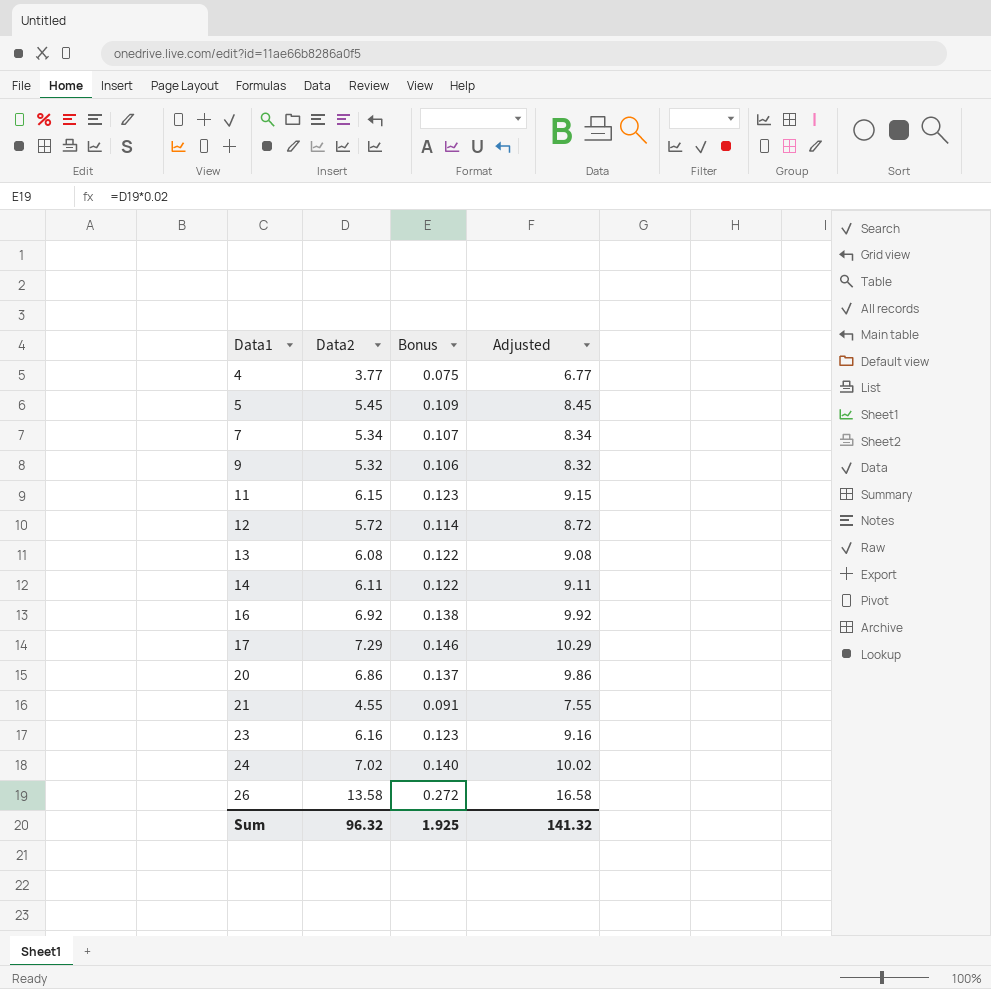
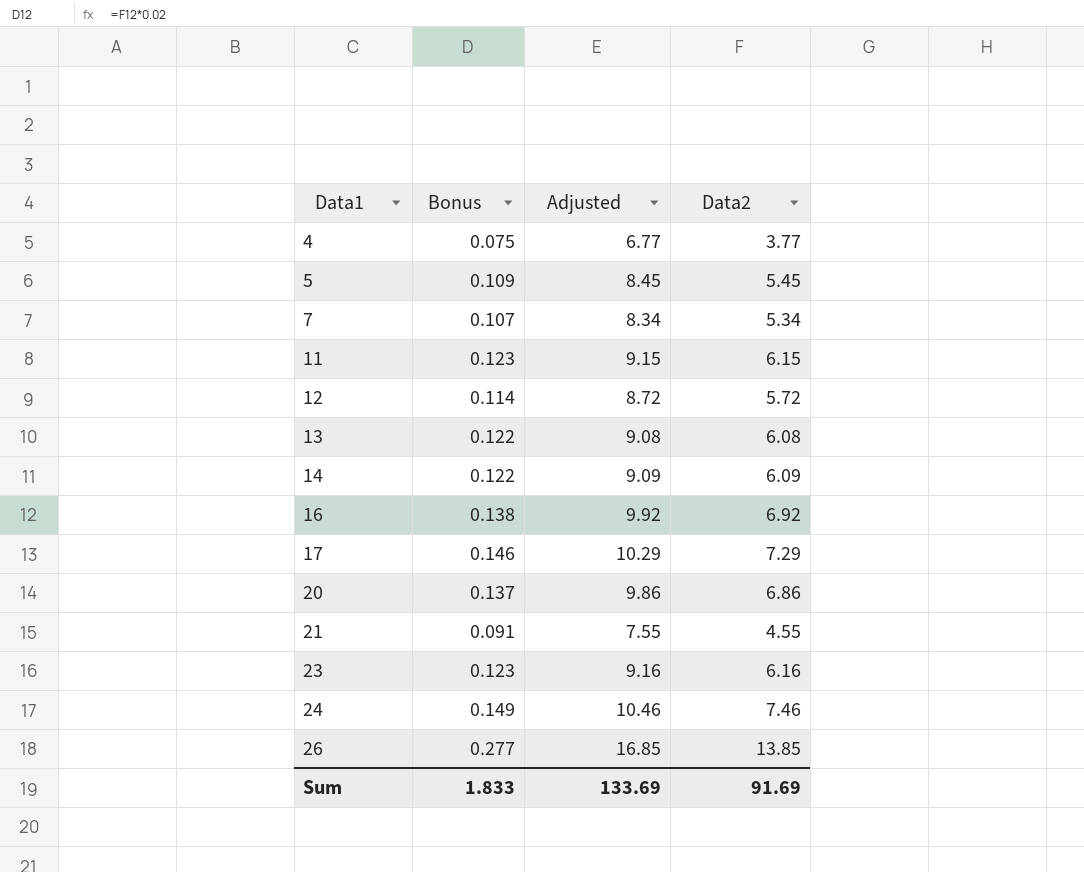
column Data2 | position: 2 -> 4
row 9: 5.32 | 0.106 | 8.32 -> none
14 | Adjusted: 9.11 -> 9.09
14 | Data2: 6.11 -> 6.09
24 | Bonus: 0.140 -> 0.149
24 | Adjusted: 10.02 -> 10.46
24 | Data2: 7.02 -> 7.46
26 | Bonus: 0.272 -> 0.277
26 | Adjusted: 16.58 -> 16.85
26 | Data2: 13.58 -> 13.85
Sum | Bonus: 1.925 -> 1.833
Sum | Adjusted: 141.32 -> 133.69
Sum | Data2: 96.32 -> 91.69

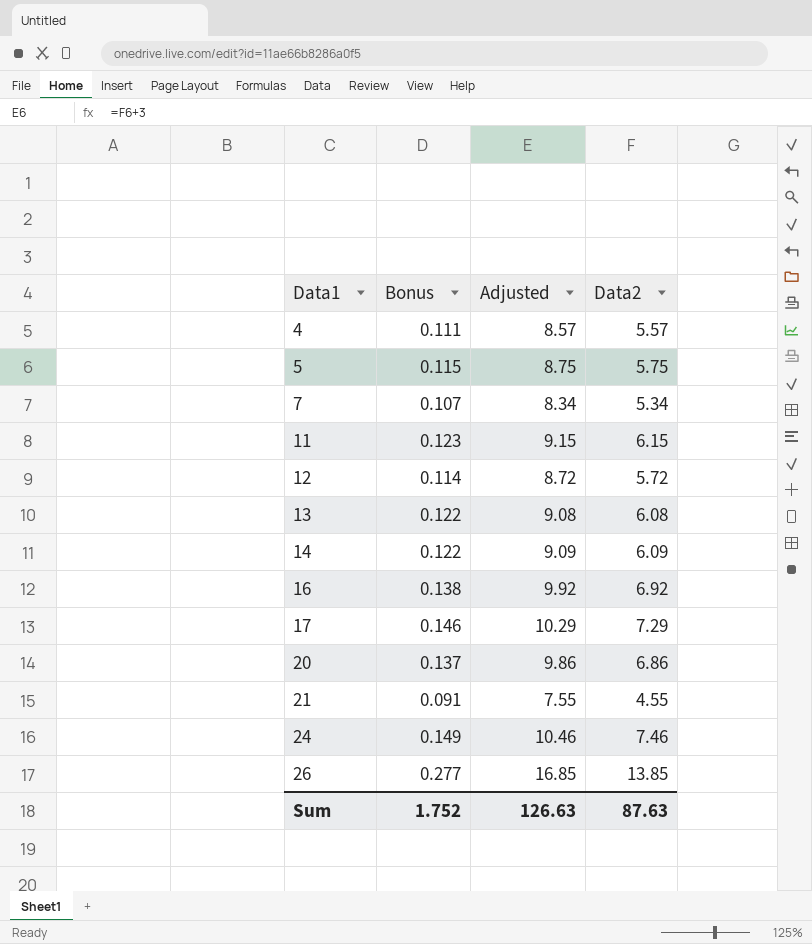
row 23: 0.123 | 9.16 | 6.16 -> none
4 | Bonus: 0.075 -> 0.111
4 | Adjusted: 6.77 -> 8.57
4 | Data2: 3.77 -> 5.57
5 | Bonus: 0.109 -> 0.115
5 | Adjusted: 8.45 -> 8.75
5 | Data2: 5.45 -> 5.75
Sum | Bonus: 1.833 -> 1.752
Sum | Adjusted: 133.69 -> 126.63
Sum | Data2: 91.69 -> 87.63

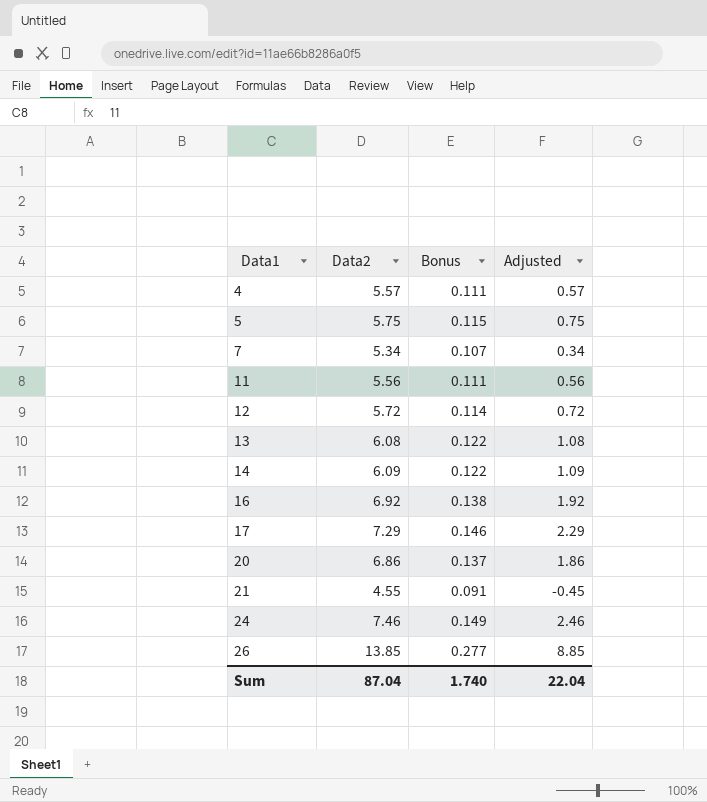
column Data2 | position: 4 -> 2
column Adjusted | formula: [Data2] + 3 -> [Data2] - 5
11 | Data2: 6.15 -> 5.56
11 | Bonus: 0.123 -> 0.111
Sum | Data2: 87.63 -> 87.04
Sum | Bonus: 1.752 -> 1.740
Sum | Adjusted: 126.63 -> 22.04

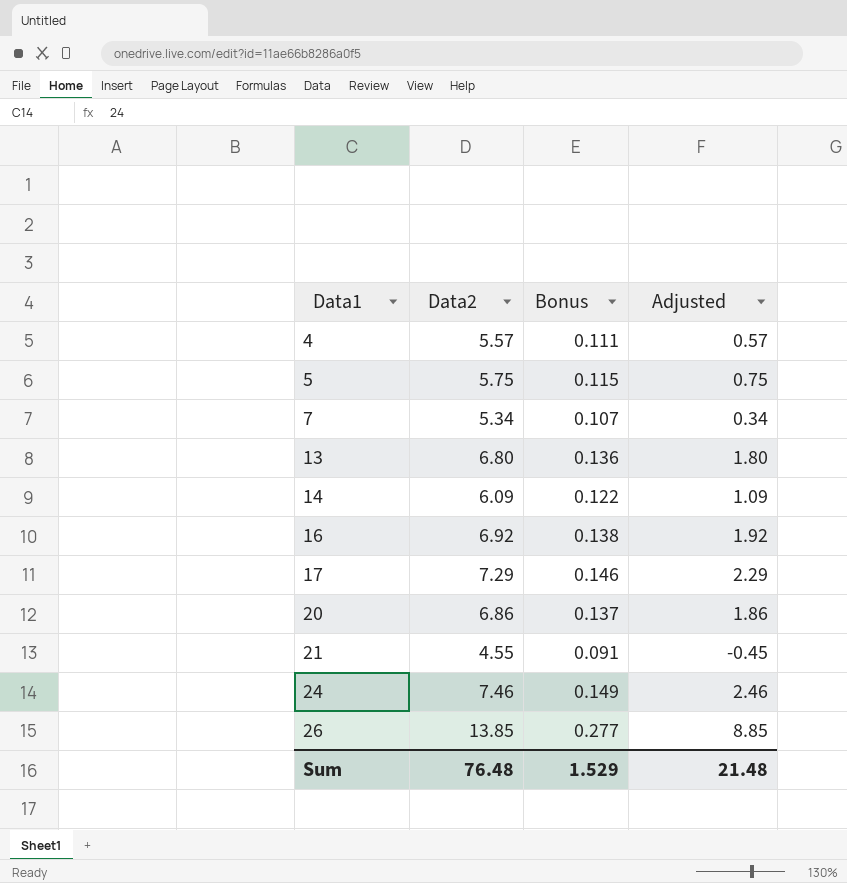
row 11: 5.56 | 0.111 | 0.56 -> none
row 12: 5.72 | 0.114 | 0.72 -> none
13 | Data2: 6.08 -> 6.80
13 | Bonus: 0.122 -> 0.136
13 | Adjusted: 1.08 -> 1.80
Sum | Data2: 87.04 -> 76.48
Sum | Bonus: 1.740 -> 1.529
Sum | Adjusted: 22.04 -> 21.48

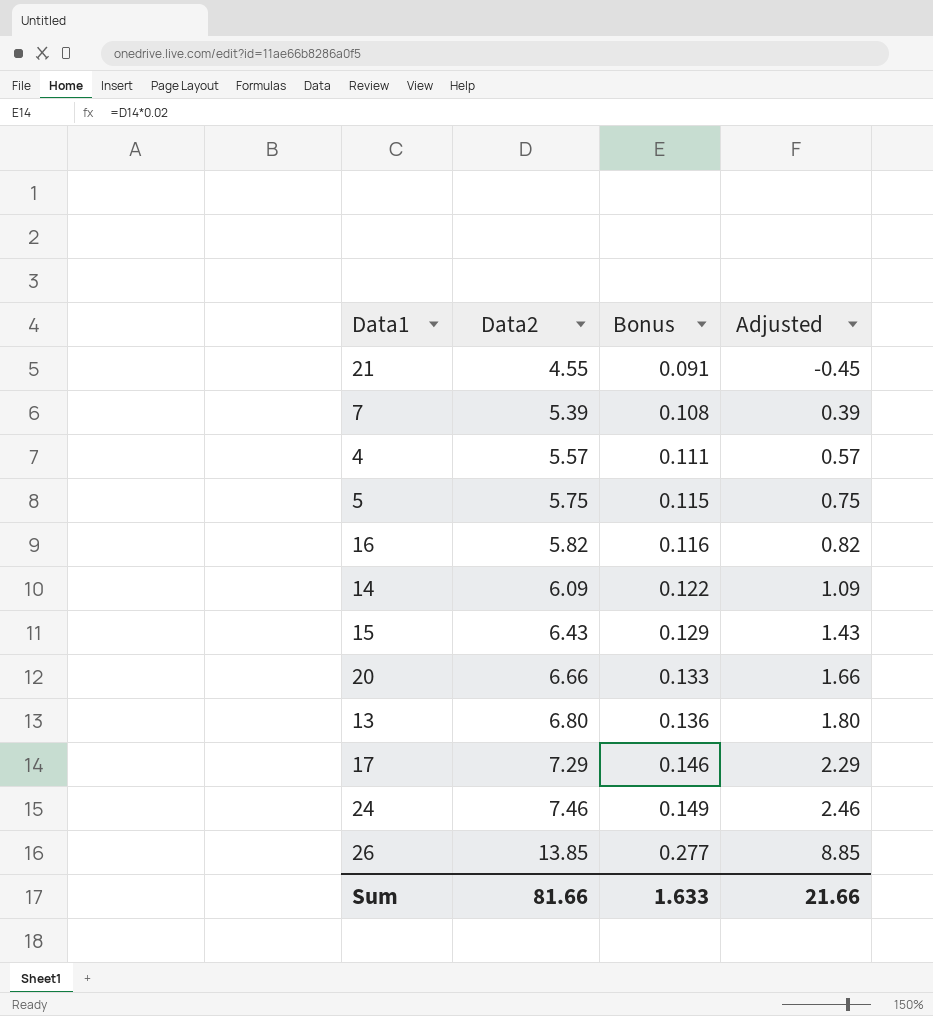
row order: Data1 ascending -> Data2 ascending
7 | Data2: 5.34 -> 5.39
7 | Bonus: 0.107 -> 0.108
7 | Adjusted: 0.34 -> 0.39
16 | Data2: 6.92 -> 5.82
16 | Bonus: 0.138 -> 0.116
16 | Adjusted: 1.92 -> 0.82
row 15: none -> 6.43 | 0.129 | 1.43
20 | Data2: 6.86 -> 6.66
20 | Bonus: 0.137 -> 0.133
20 | Adjusted: 1.86 -> 1.66
Sum | Data2: 76.48 -> 81.66
Sum | Bonus: 1.529 -> 1.633
Sum | Adjusted: 21.48 -> 21.66

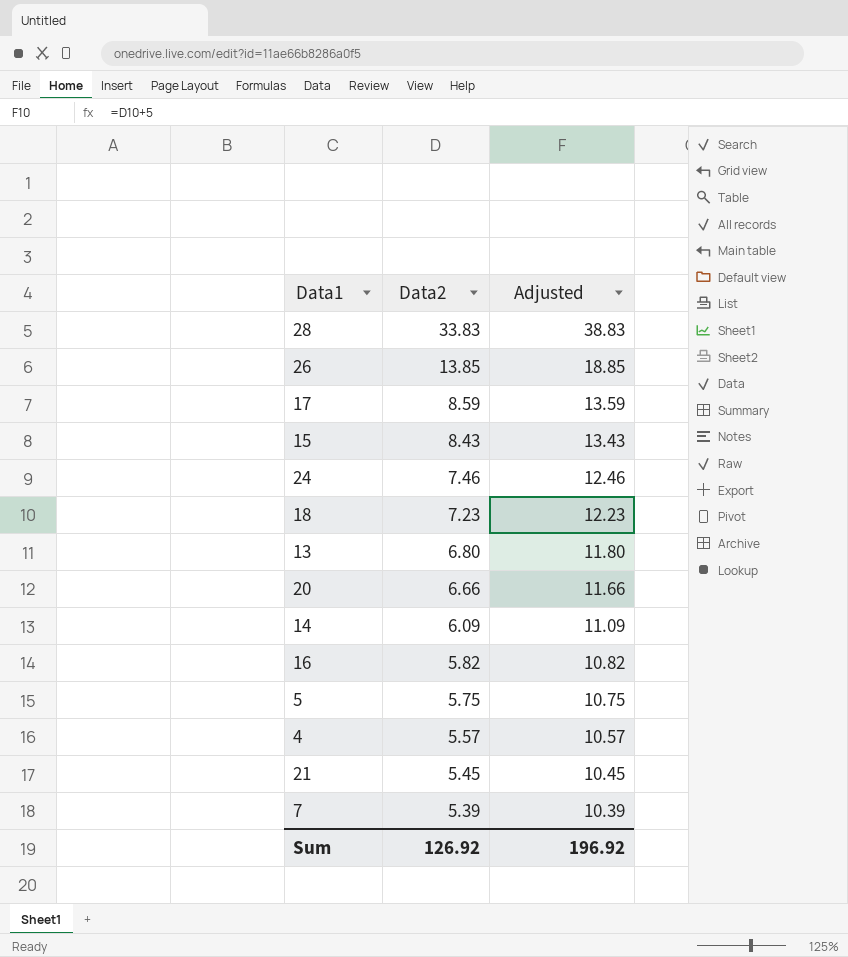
row order: Data2 ascending -> Data2 descending
column Bonus | formula: [Data2] * 0.02 -> none
column Adjusted | formula: [Data2] - 5 -> [Data2] + 5
row 28: none -> 33.83 | 38.83
17 | Data2: 7.29 -> 8.59
15 | Data2: 6.43 -> 8.43
row 18: none -> 7.23 | 12.23
21 | Data2: 4.55 -> 5.45
Sum | Data2: 81.66 -> 126.92
Sum | Adjusted: 21.66 -> 196.92

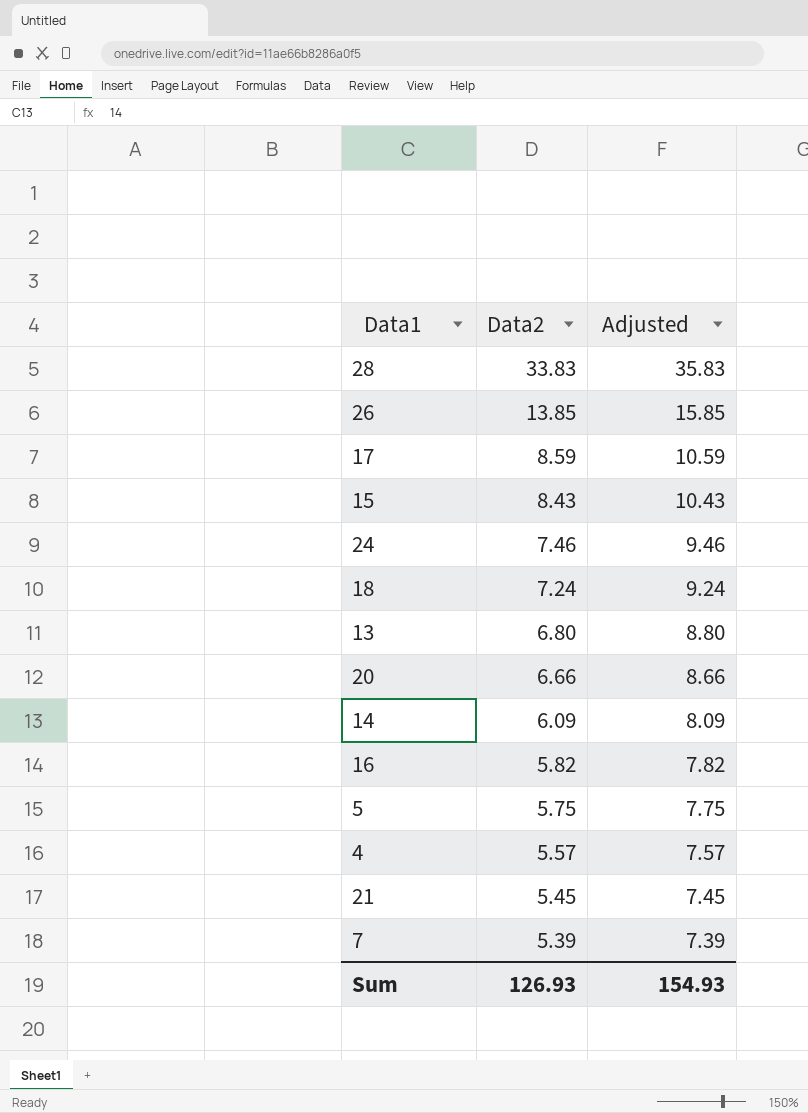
column Adjusted | formula: [Data2] + 5 -> [Data2] + 2
18 | Data2: 7.23 -> 7.24
Sum | Data2: 126.92 -> 126.93
Sum | Adjusted: 196.92 -> 154.93

